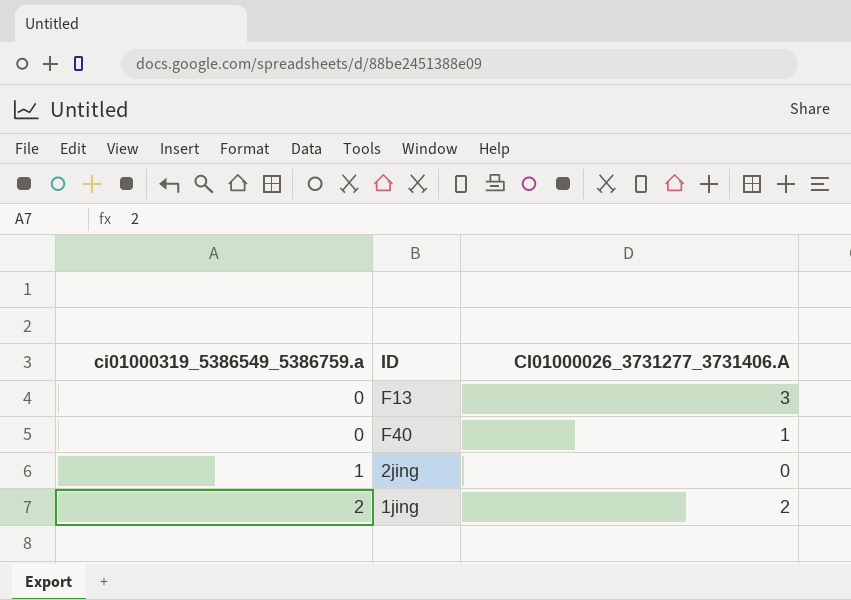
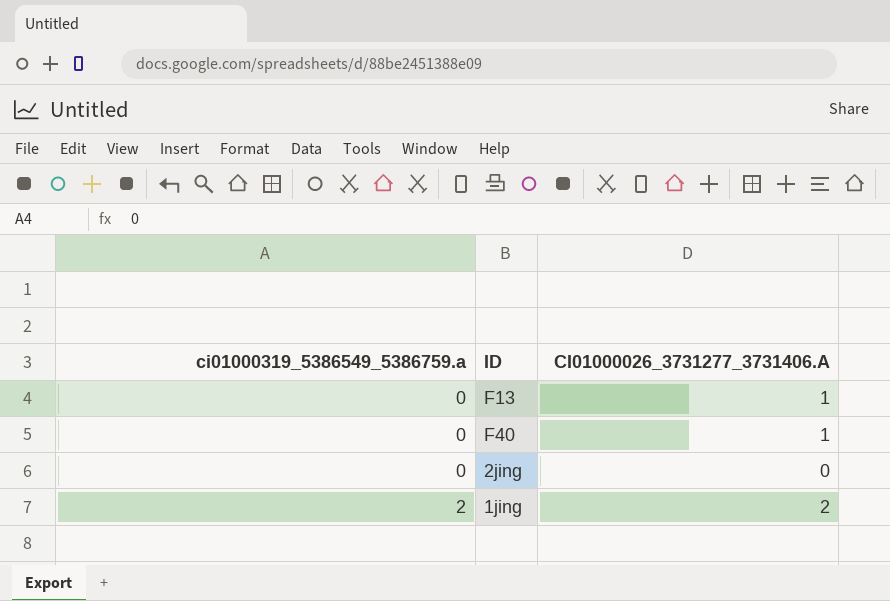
F13 | CI01000026_3731277_3731406.A: 3 -> 1
2jing | ci01000319_5386549_5386759.a: 1 -> 0

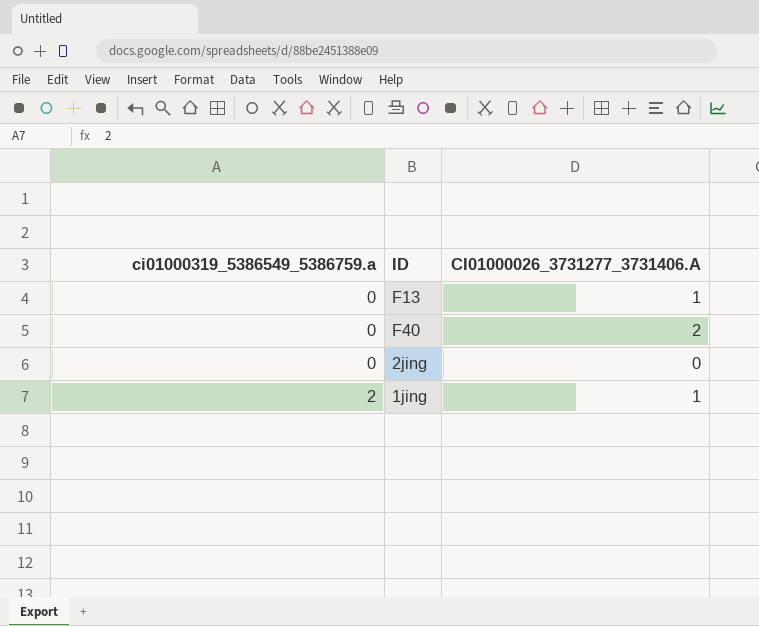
F40 | CI01000026_3731277_3731406.A: 1 -> 2
1jing | CI01000026_3731277_3731406.A: 2 -> 1

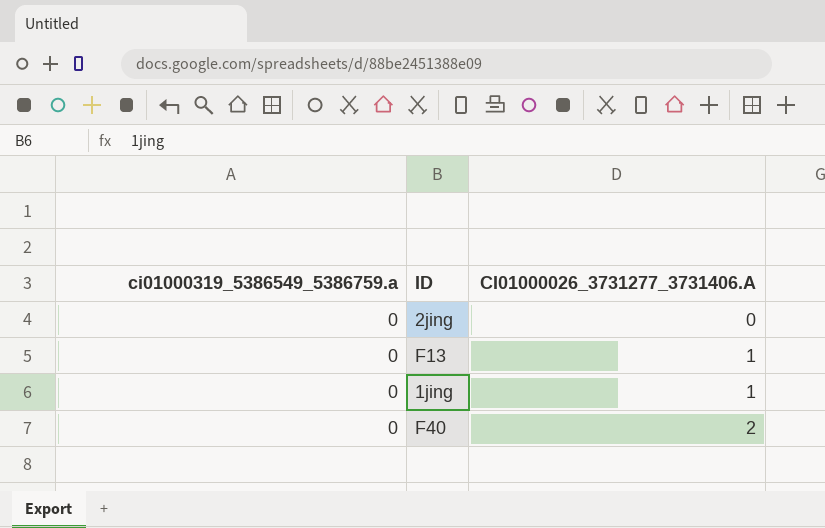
row order: ci01000319_5386549_5386759.a ascending -> CI01000026_3731277_3731406.A ascending
1jing | ci01000319_5386549_5386759.a: 2 -> 0

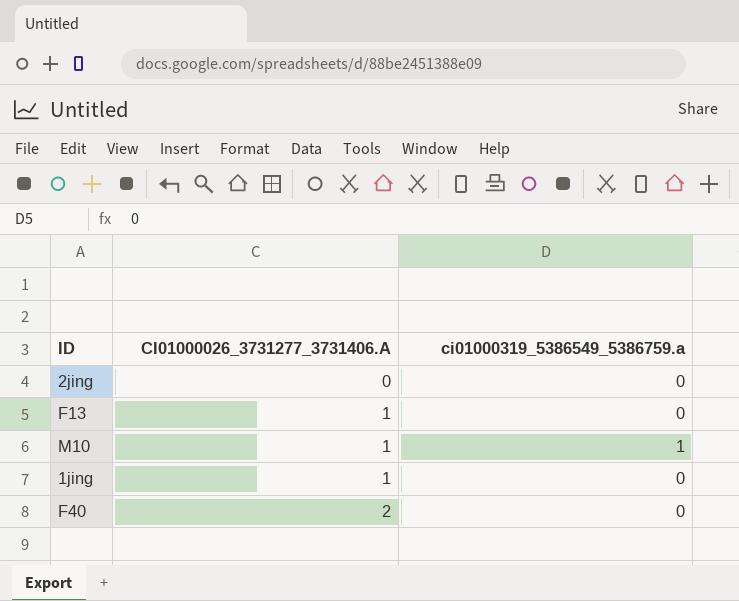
column ci01000319_5386549_5386759.a | position: 1 -> 3
row M10: none -> 1 | 1

